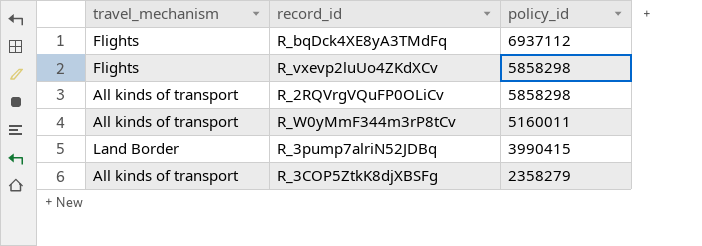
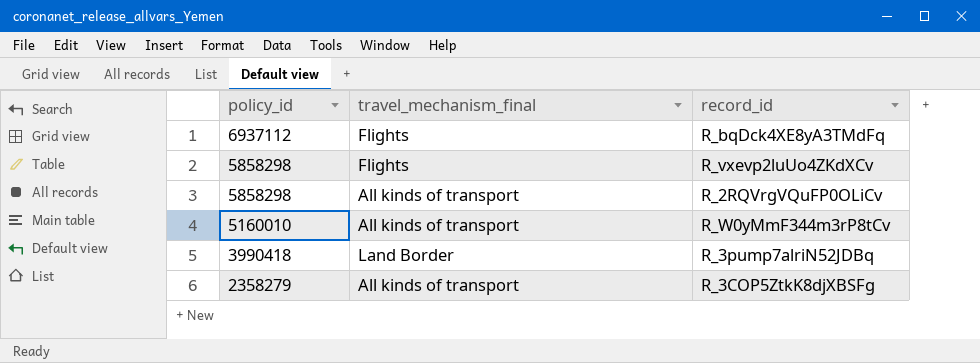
column policy_id | position: 3 -> 1
column name: travel_mechanism -> travel_mechanism_final
R_W0yMmF344m3rP8tCv | policy_id: 5160011 -> 5160010
R_3pump7alriN52JDBq | policy_id: 3990415 -> 3990418

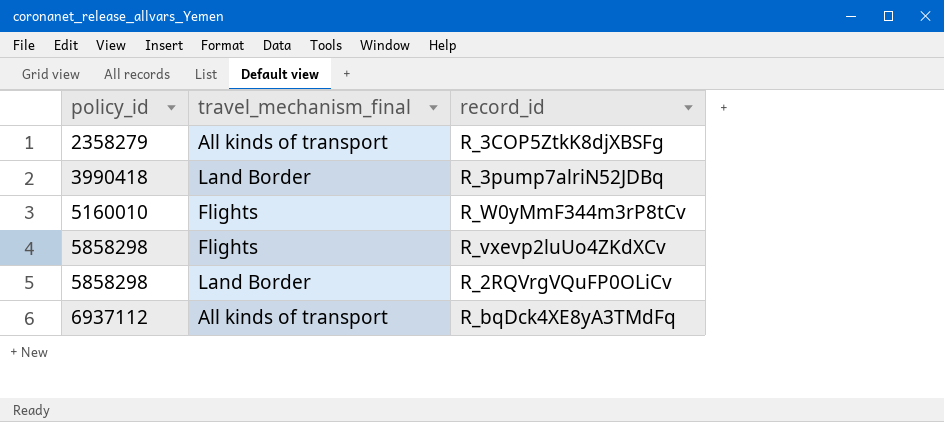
row order: policy_id descending -> policy_id ascending
R_W0yMmF344m3rP8tCv | travel_mechanism_final: All kinds of transport -> Flights
R_2RQVrgVQuFP0OLiCv | travel_mechanism_final: All kinds of transport -> Land Border
R_bqDck4XE8yA3TMdFq | travel_mechanism_final: Flights -> All kinds of transport

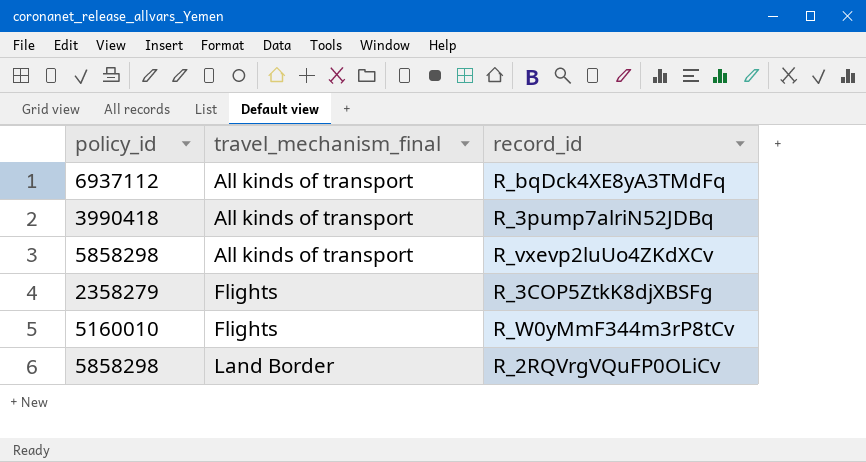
row order: policy_id ascending -> travel_mechanism_final ascending
R_3pump7alriN52JDBq | travel_mechanism_final: Land Border -> All kinds of transport
R_vxevp2luUo4ZKdXCv | travel_mechanism_final: Flights -> All kinds of transport
R_3COP5ZtkK8djXBSFg | travel_mechanism_final: All kinds of transport -> Flights

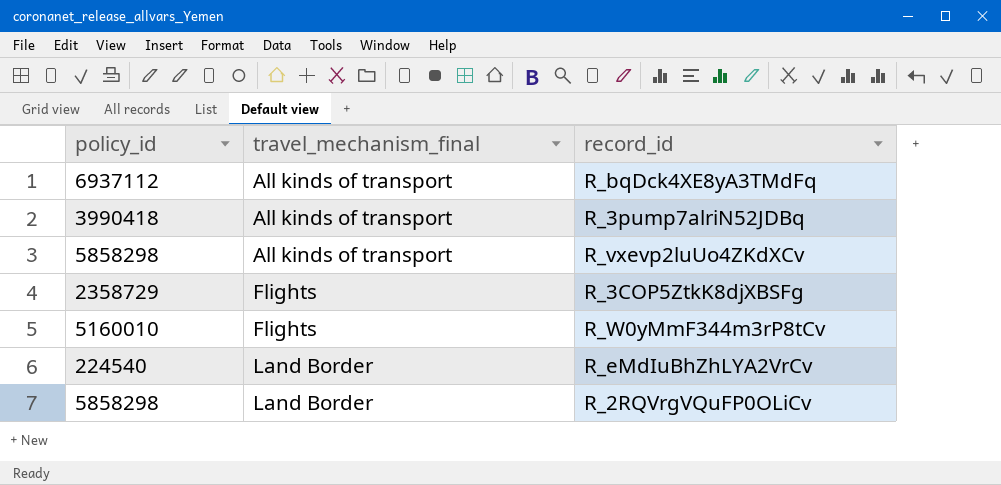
R_3COP5ZtkK8djXBSFg | policy_id: 2358279 -> 2358729
row R_eMdIuBhZhLYA2VrCv: none -> 224540 | Land Border

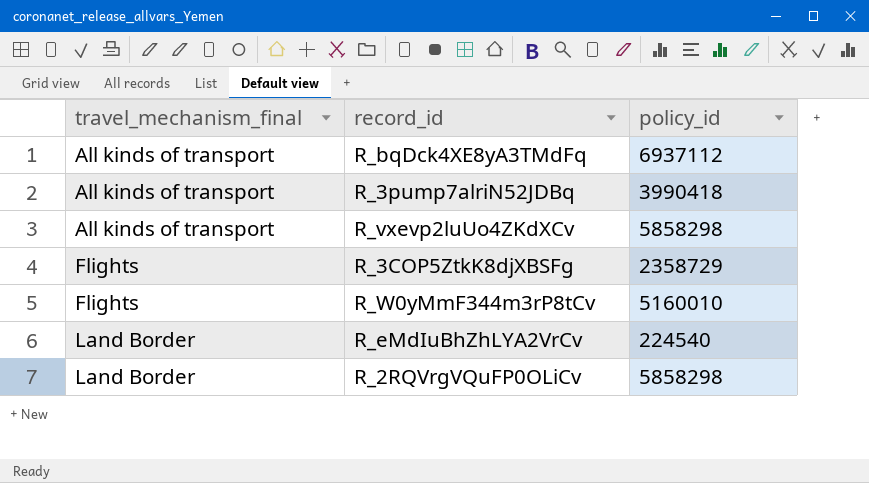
column policy_id | position: 1 -> 3

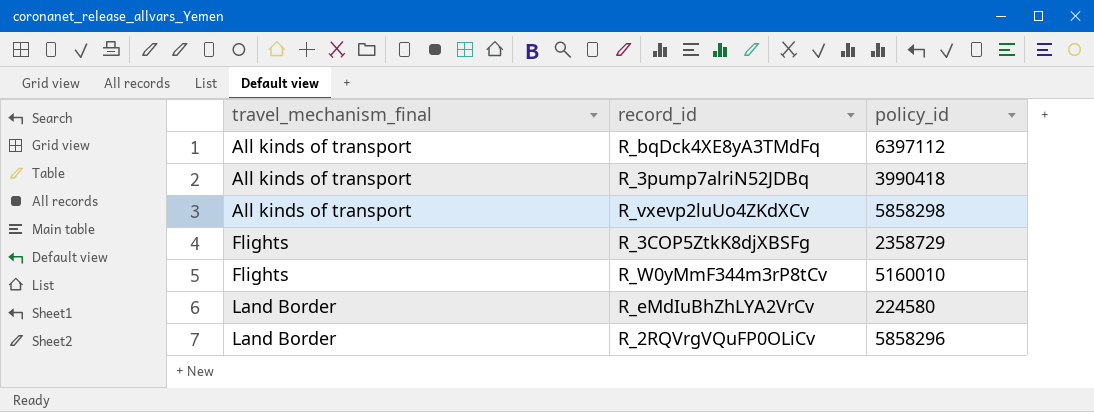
R_bqDck4XE8yA3TMdFq | policy_id: 6937112 -> 6397112
R_eMdIuBhZhLYA2VrCv | policy_id: 224540 -> 224580
R_2RQVrgVQuFP0OLiCv | policy_id: 5858298 -> 5858296

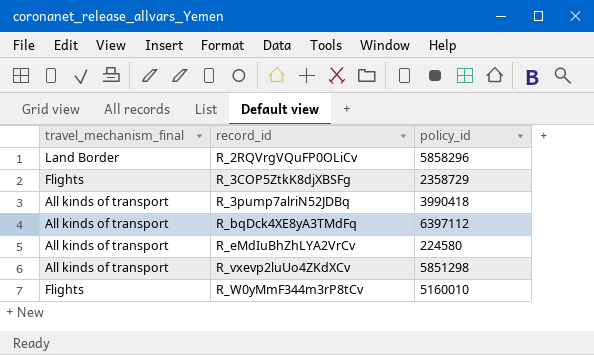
row order: travel_mechanism_final ascending -> record_id ascending
R_eMdIuBhZhLYA2VrCv | travel_mechanism_final: Land Border -> All kinds of transport
R_vxevp2luUo4ZKdXCv | policy_id: 5858298 -> 5851298

